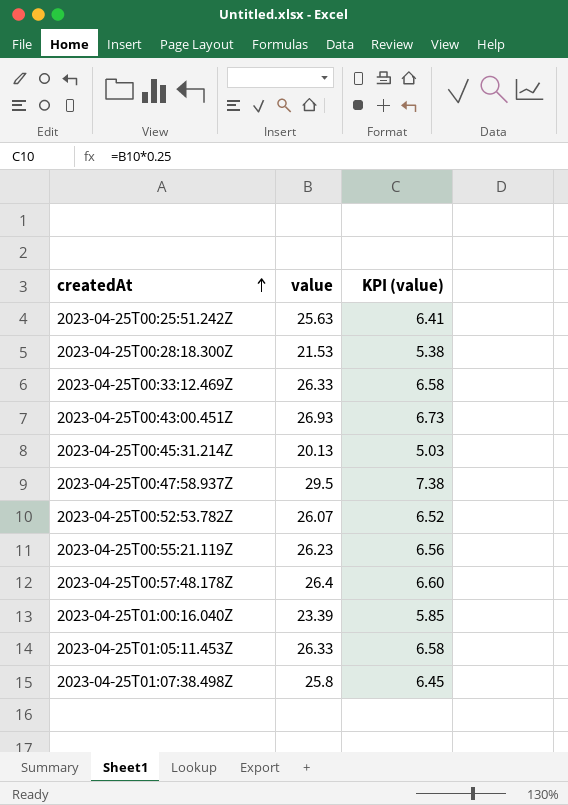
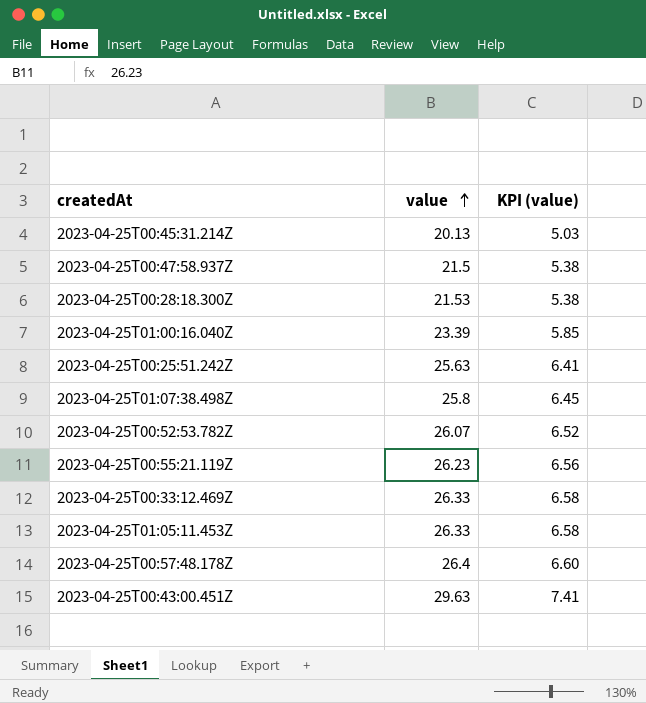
row order: createdAt ascending -> value ascending
2023-04-25T00:47:58.937Z | value: 29.5 -> 21.5
2023-04-25T00:47:58.937Z | KPI (value): 7.38 -> 5.38
2023-04-25T00:43:00.451Z | value: 26.93 -> 29.63
2023-04-25T00:43:00.451Z | KPI (value): 6.73 -> 7.41

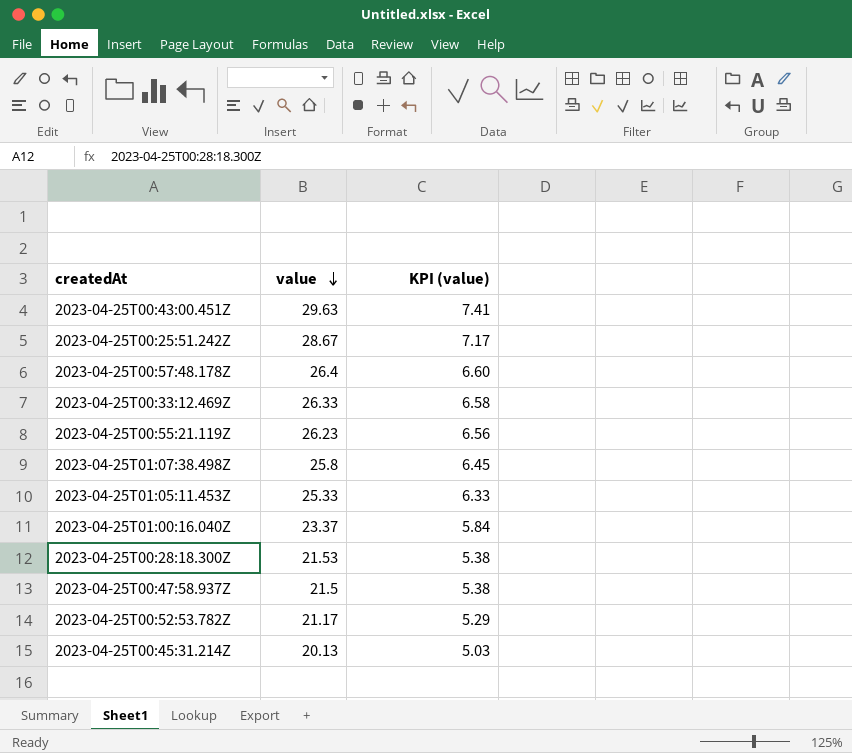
row order: value ascending -> value descending
2023-04-25T00:25:51.242Z | value: 25.63 -> 28.67
2023-04-25T00:25:51.242Z | KPI (value): 6.41 -> 7.17
2023-04-25T01:05:11.453Z | value: 26.33 -> 25.33
2023-04-25T01:05:11.453Z | KPI (value): 6.58 -> 6.33
2023-04-25T01:00:16.040Z | value: 23.39 -> 23.37
2023-04-25T01:00:16.040Z | KPI (value): 5.85 -> 5.84
2023-04-25T00:52:53.782Z | value: 26.07 -> 21.17
2023-04-25T00:52:53.782Z | KPI (value): 6.52 -> 5.29

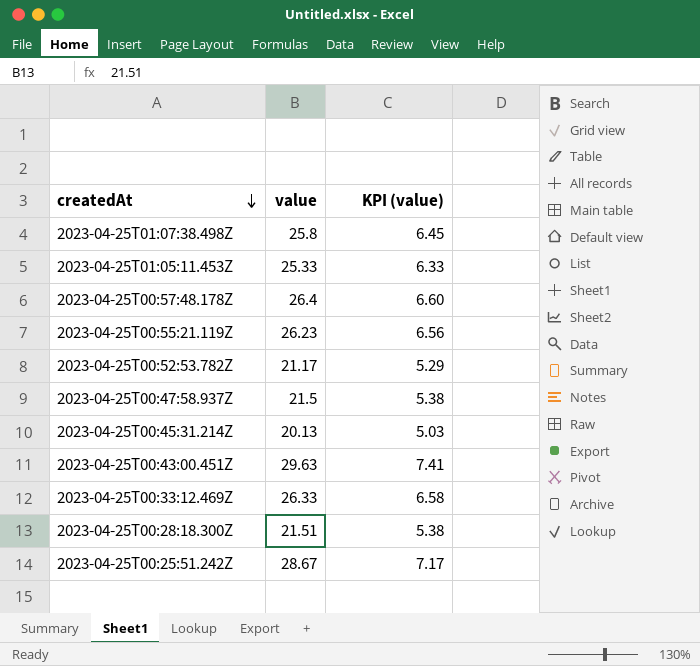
row order: value descending -> createdAt descending
row 2023-04-25T01:00:16.040Z: 23.37 | 5.84 -> none
2023-04-25T00:28:18.300Z | value: 21.53 -> 21.51

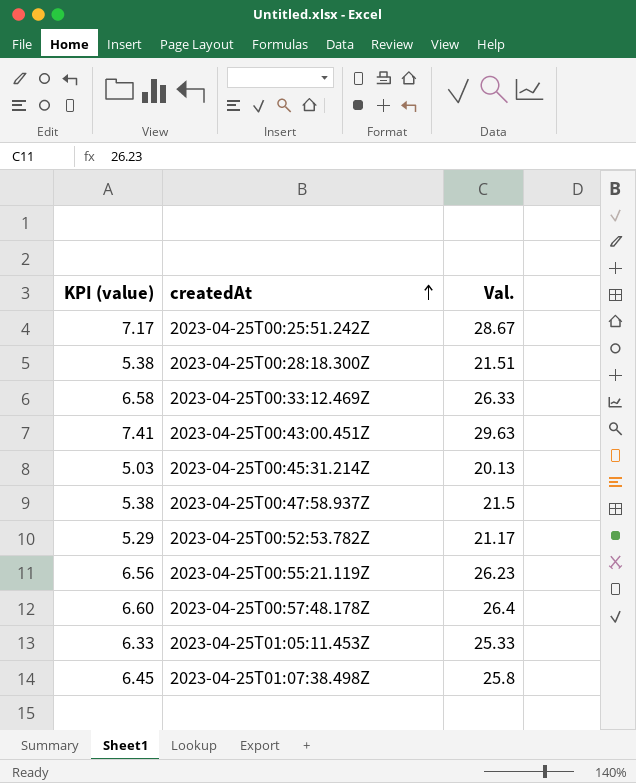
row order: createdAt descending -> createdAt ascending
column KPI (value) | position: 3 -> 1
column name: value -> Val.

